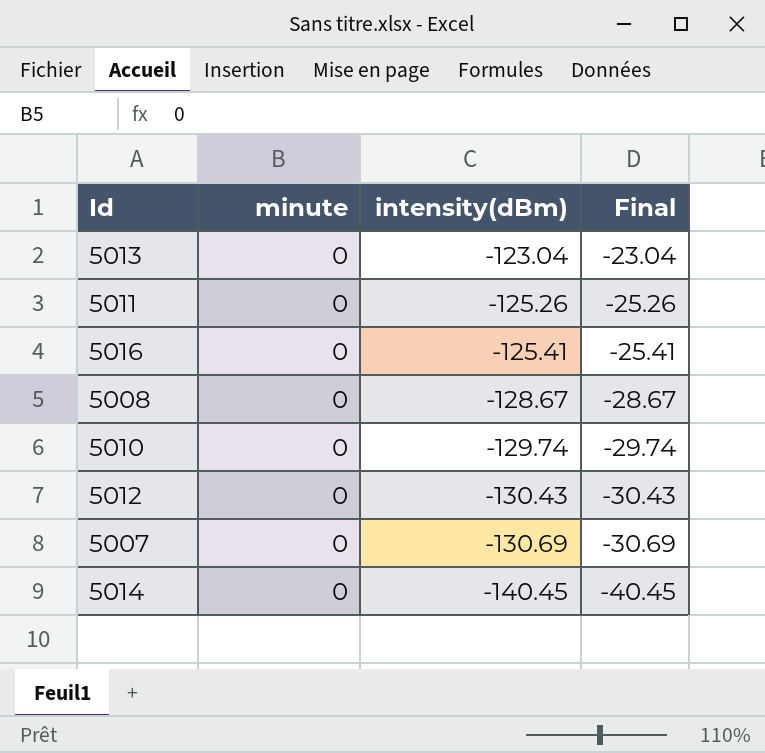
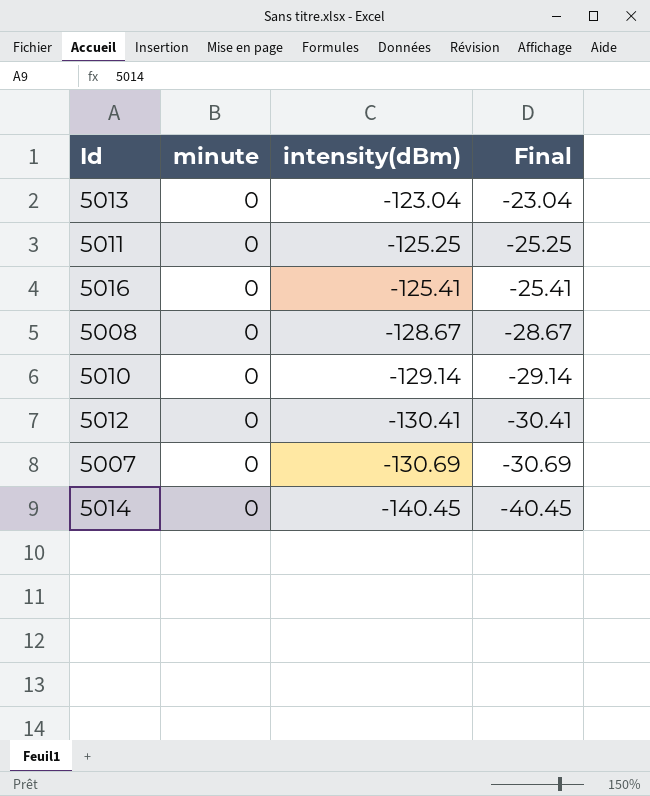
5011 | intensity(dBm): -125.26 -> -125.25
5011 | Final: -25.26 -> -25.25
5010 | intensity(dBm): -129.74 -> -129.14
5010 | Final: -29.74 -> -29.14
5012 | intensity(dBm): -130.43 -> -130.41
5012 | Final: -30.43 -> -30.41

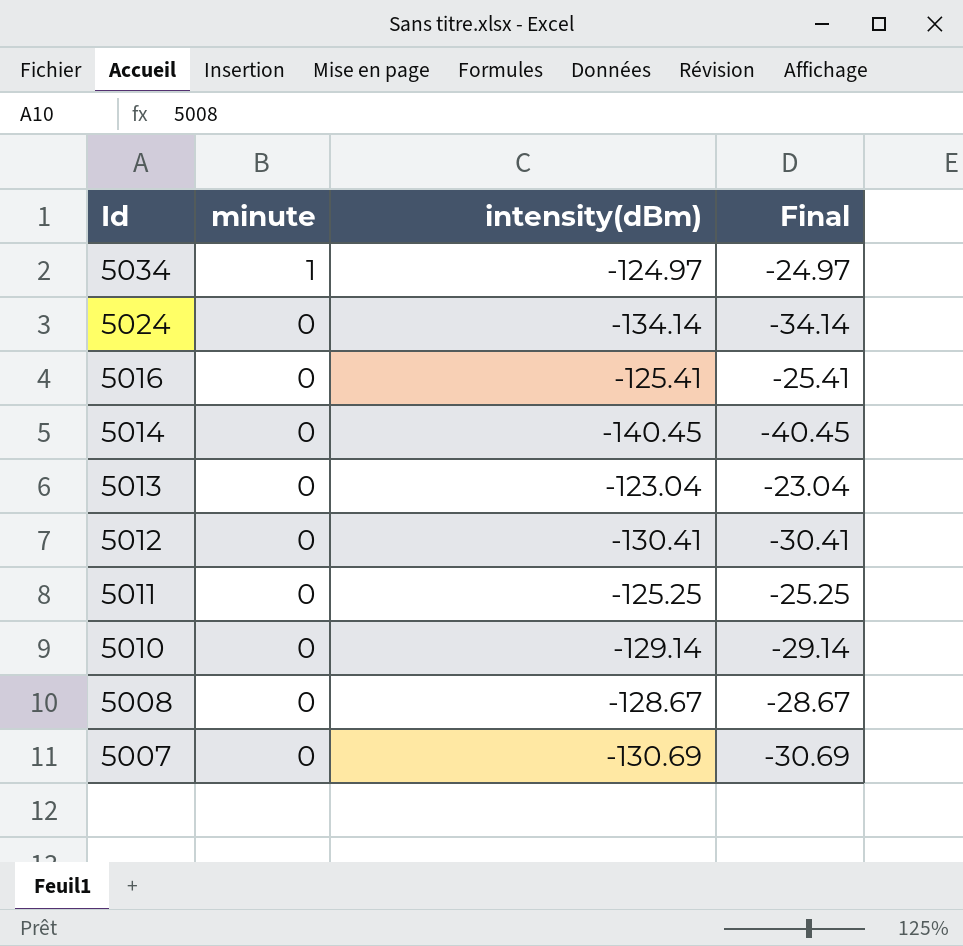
row order: intensity(dBm) descending -> Id descending
row 5034: none -> 1 | -124.97 | -24.97
row 5024: none -> 0 | -134.14 | -34.14

